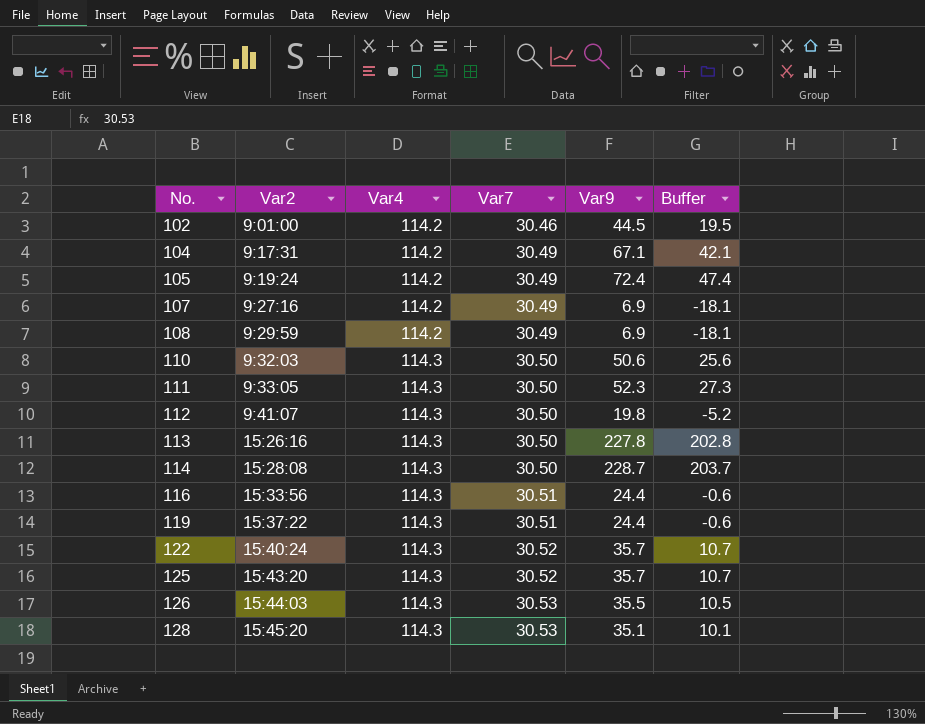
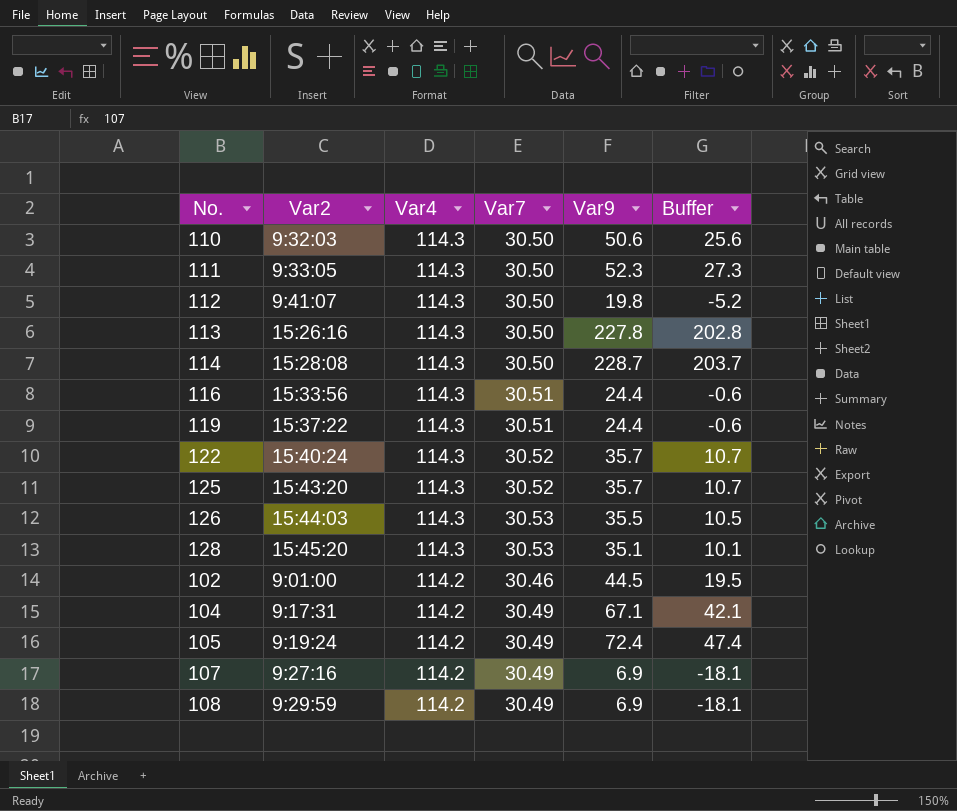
row order: No. ascending -> Var4 descending

